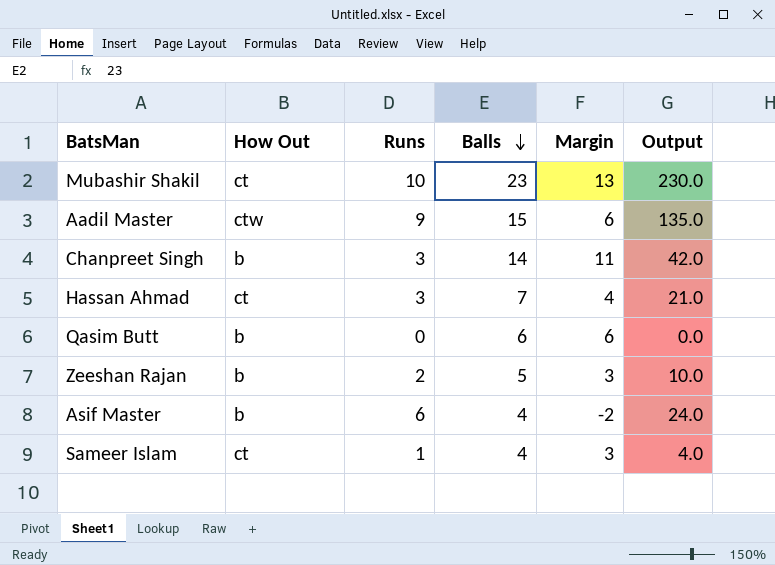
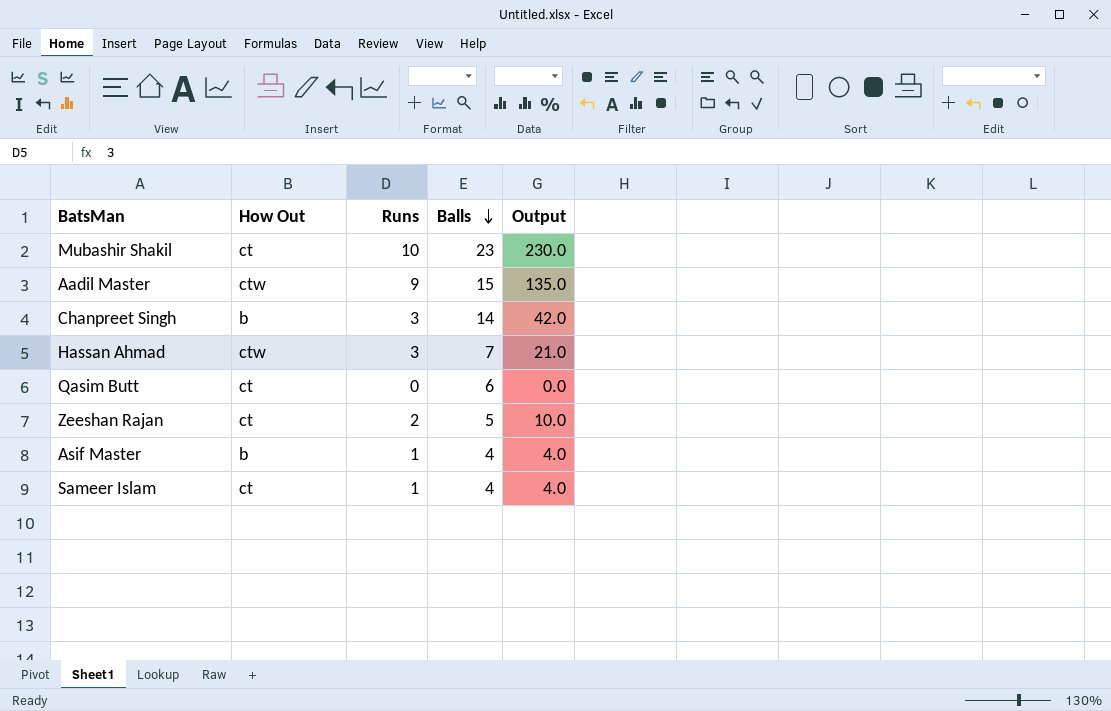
column Margin | formula: [Balls] - [Runs] -> none
Hassan Ahmad | How Out: ct -> ctw
Qasim Butt | How Out: b -> ct
Zeeshan Rajan | How Out: b -> ct
Asif Master | Runs: 6 -> 1
Asif Master | Output: 24.0 -> 4.0

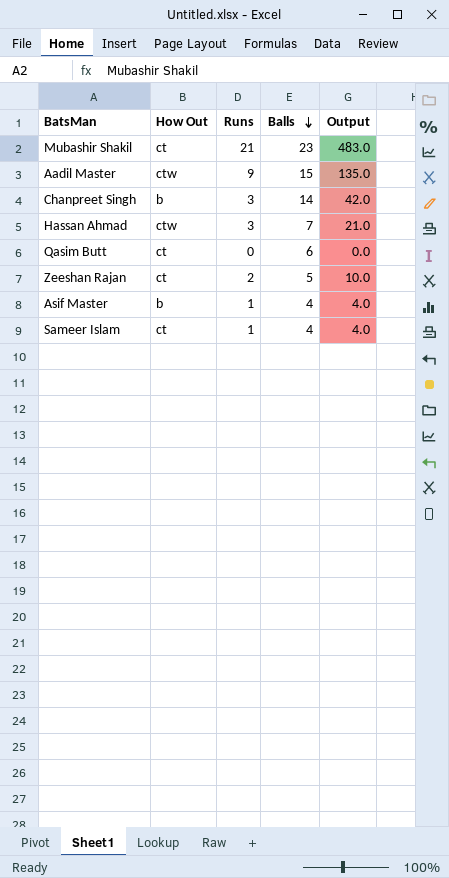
Mubashir Shakil | Runs: 10 -> 21
Mubashir Shakil | Output: 230.0 -> 483.0

